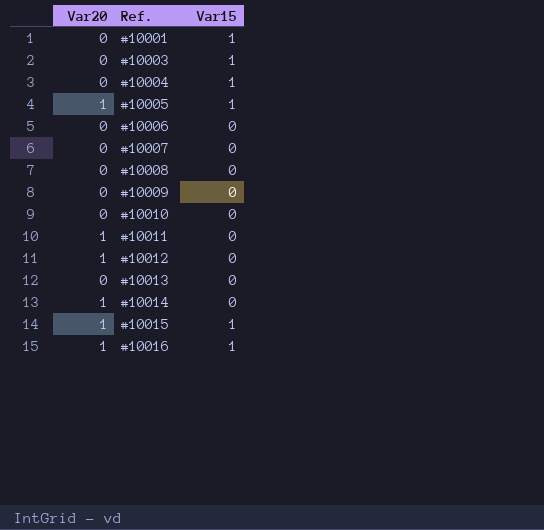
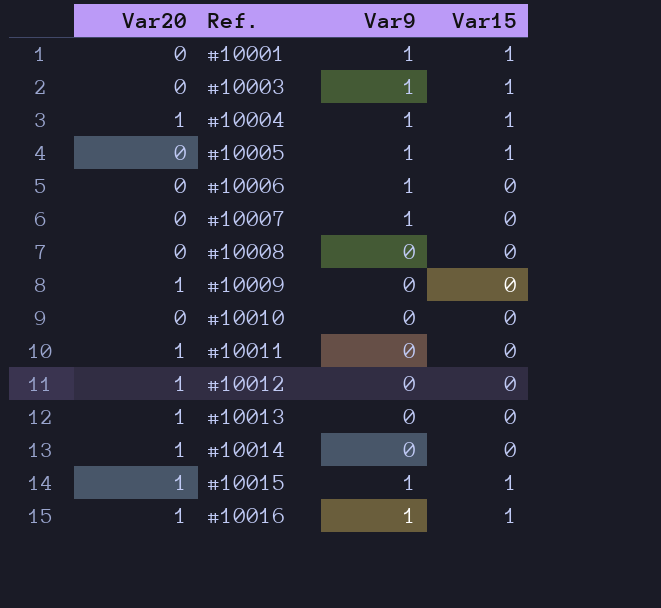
column Var9 | position: none -> 3
#10004 | Var20: 0 -> 1
#10005 | Var20: 1 -> 0
#10009 | Var20: 0 -> 1
#10013 | Var20: 0 -> 1

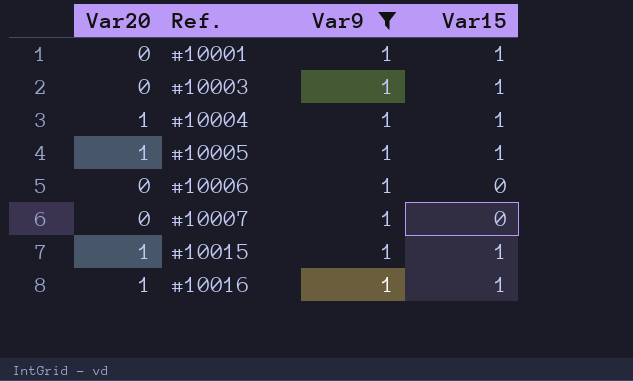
filter: none -> Var9 = 1
#10005 | Var20: 0 -> 1

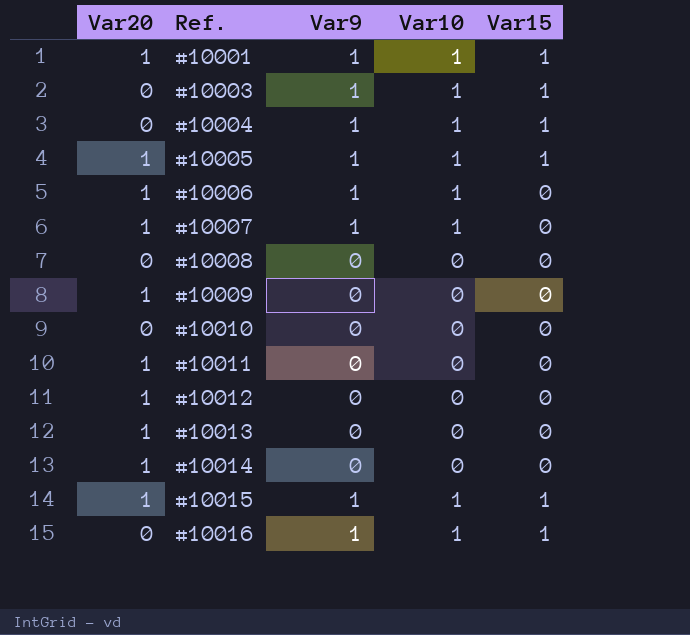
filter: Var9 = 1 -> none
column Var10 | position: none -> 4
#10001 | Var20: 0 -> 1
#10004 | Var20: 1 -> 0
#10006 | Var20: 0 -> 1
#10007 | Var20: 0 -> 1
#10016 | Var20: 1 -> 0

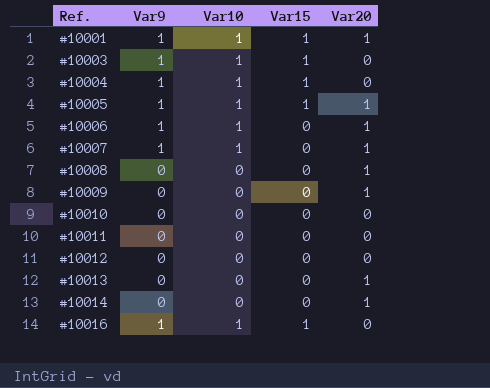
column Var20 | position: 1 -> 5
row #10015: 1 | 1 | 1 | 1 -> none
#10008 | Var20: 0 -> 1
#10011 | Var20: 1 -> 0
#10012 | Var20: 1 -> 0

